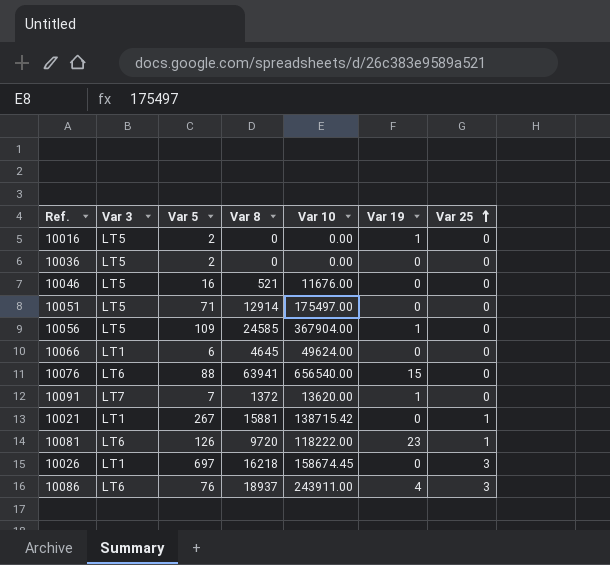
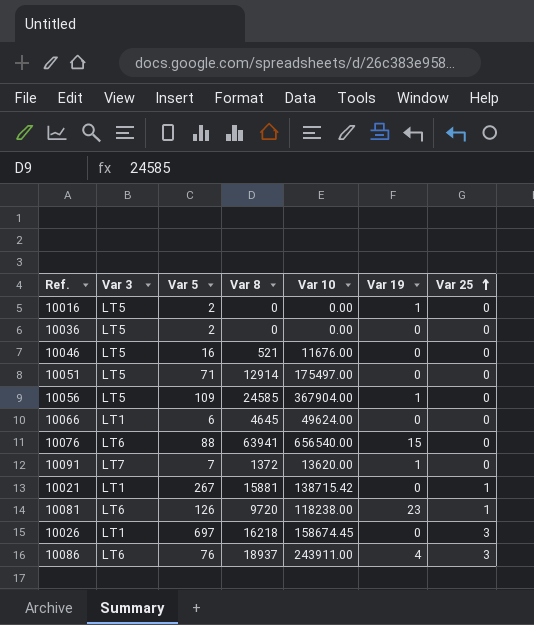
10081 | Var 10: 118222.00 -> 118238.00

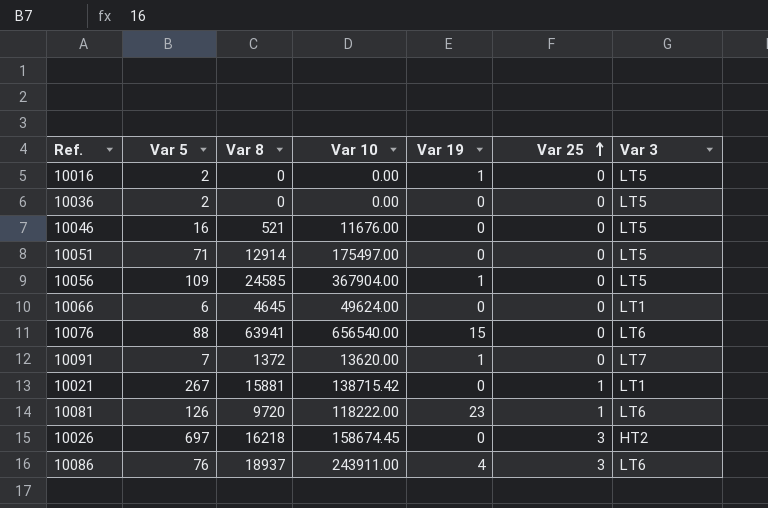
column Var 3 | position: 2 -> 7
10081 | Var 10: 118238.00 -> 118222.00
10026 | Var 3: LT1 -> HT2

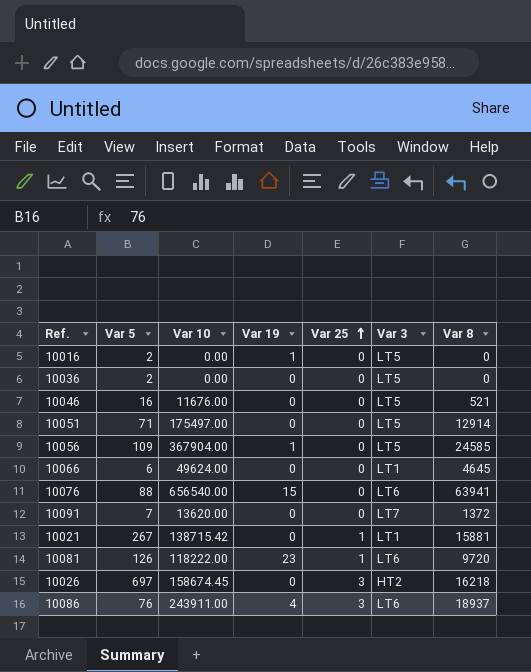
column Var 8 | position: 3 -> 7
10091 | Var 19: 1 -> 0

